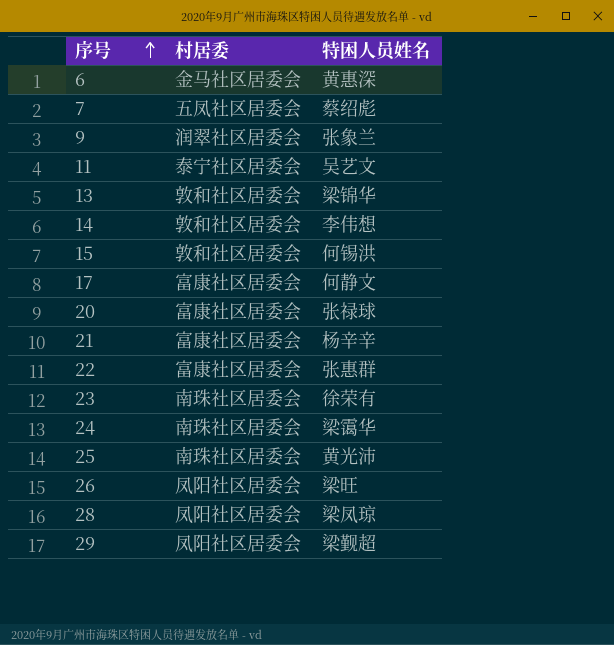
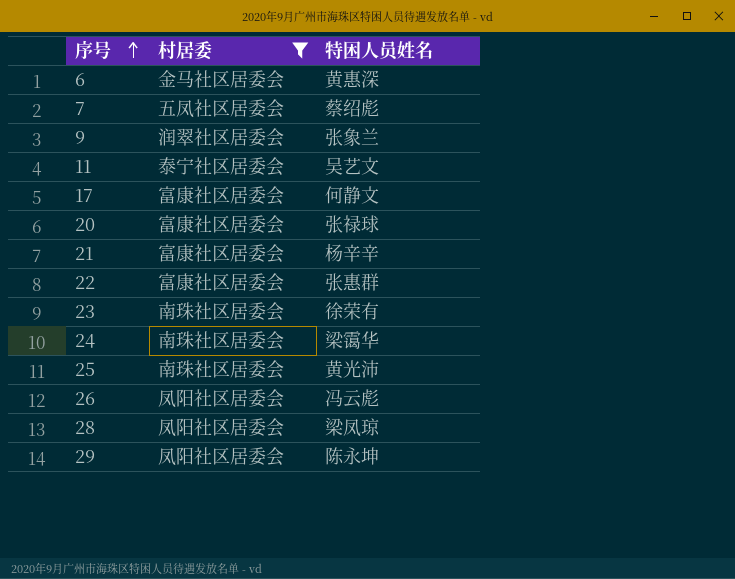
filter: none -> 村居委 != 敦和社区居委会
26 | 特困人员姓名: 梁旺 -> 冯云彪
29 | 特困人员姓名: 梁觐超 -> 陈永坤

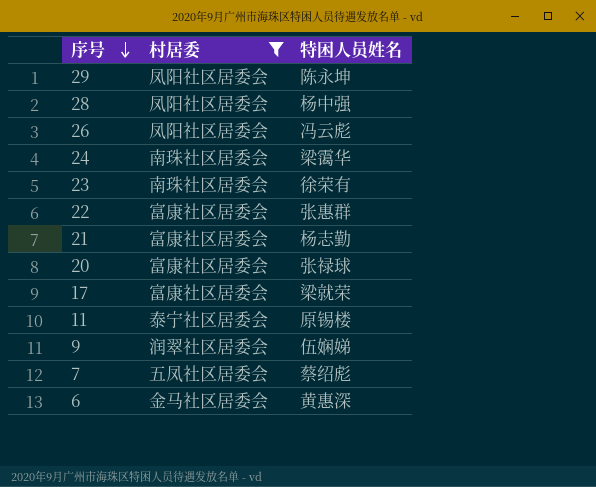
row order: 序号 ascending -> 序号 descending
row 25: 南珠社区居委会 | 黄光沛 -> none
28 | 特困人员姓名: 梁凤琼 -> 杨中强
21 | 特困人员姓名: 杨辛辛 -> 杨志勤
17 | 特困人员姓名: 何静文 -> 梁就荣
11 | 特困人员姓名: 吴艺文 -> 原锡楼
9 | 特困人员姓名: 张象兰 -> 伍娴娣

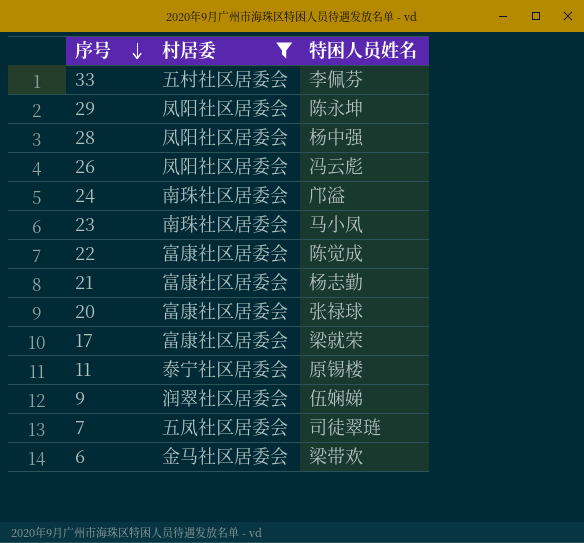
row 33: none -> 五村社区居委会 | 李佩芬
24 | 特困人员姓名: 梁霭华 -> 邝溢
23 | 特困人员姓名: 徐荣有 -> 马小凤
22 | 特困人员姓名: 张惠群 -> 陈觉成
7 | 特困人员姓名: 蔡绍彪 -> 司徒翠琏
6 | 特困人员姓名: 黄惠深 -> 梁带欢

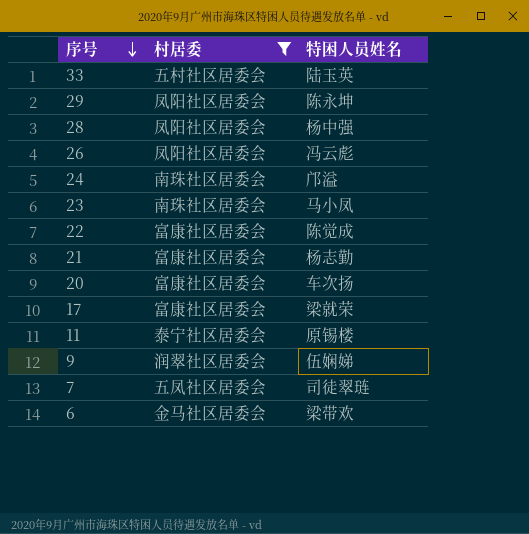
33 | 特困人员姓名: 李佩芬 -> 陆玉英
20 | 特困人员姓名: 张禄球 -> 车次扬

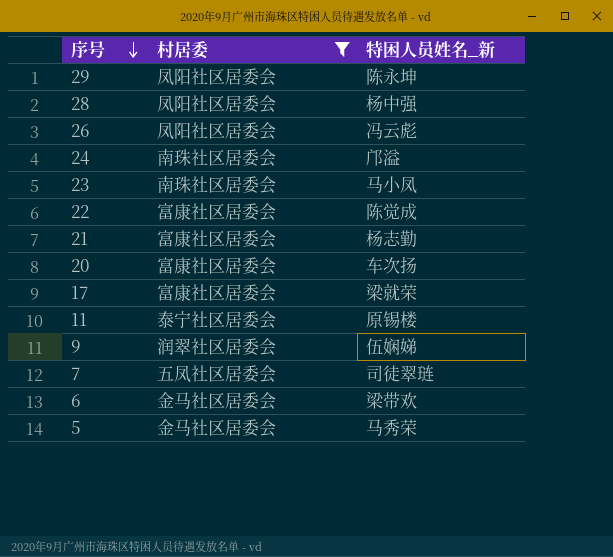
column name: 特困人员姓名 -> 特困人员姓名_新
row 33: 五村社区居委会 | 陆玉英 -> none
row 5: none -> 金马社区居委会 | 马秀荣

